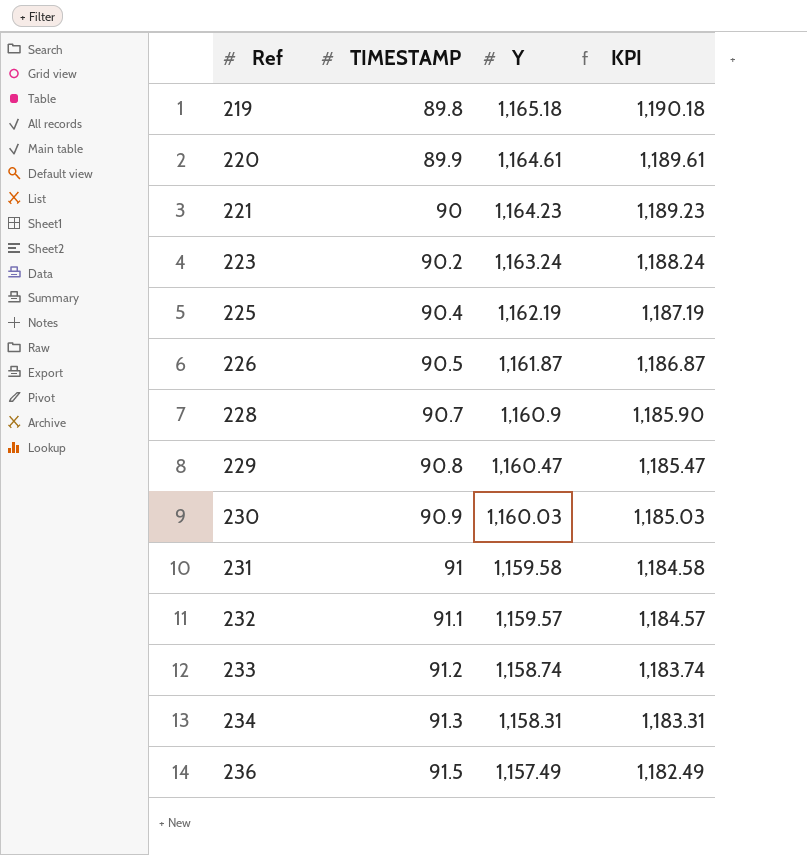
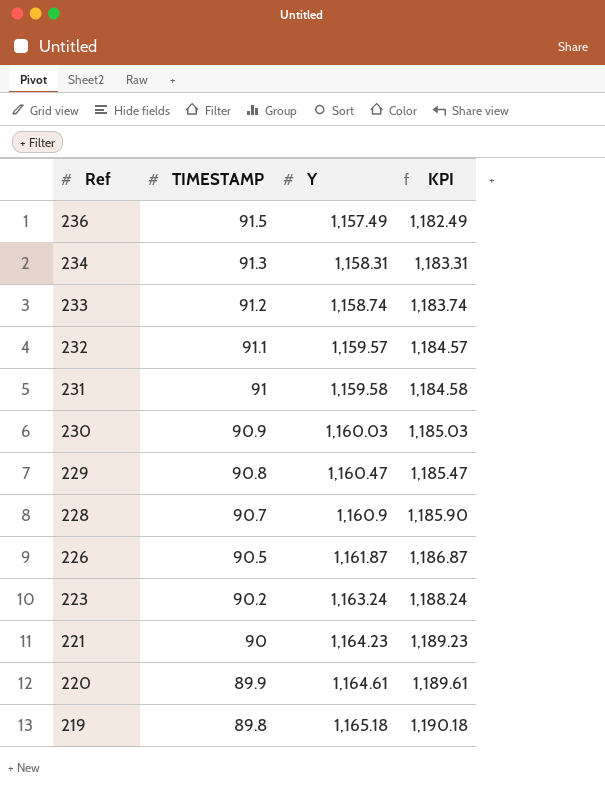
row order: Ref ascending -> Ref descending
row 225: 90.4 | 1,162.19 | 1,187.19 -> none

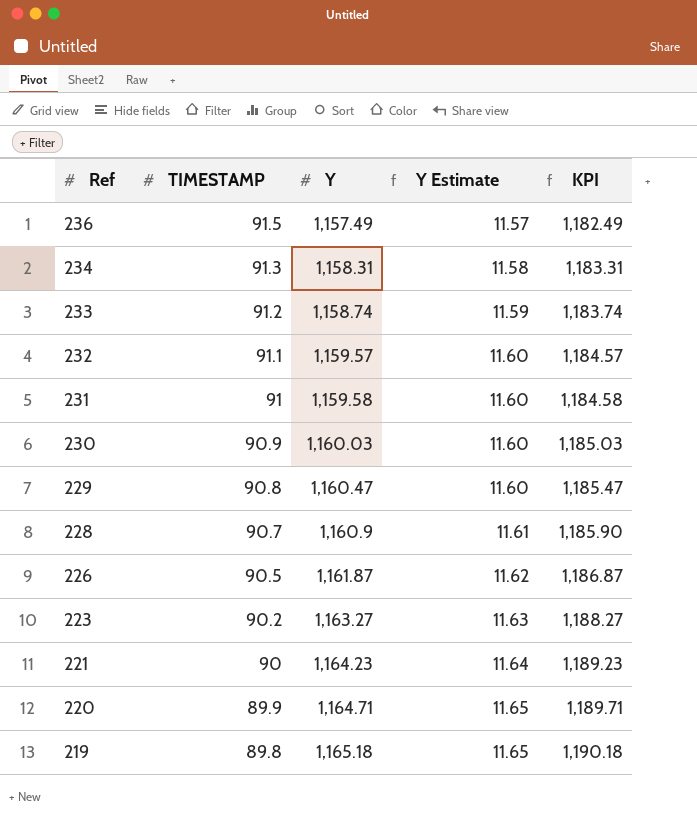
column Y Estimate | formula: none -> [Y] * 0.01
223 | Y: 1,163.24 -> 1,163.27
223 | KPI: 1,188.24 -> 1,188.27
220 | Y: 1,164.61 -> 1,164.71
220 | KPI: 1,189.61 -> 1,189.71

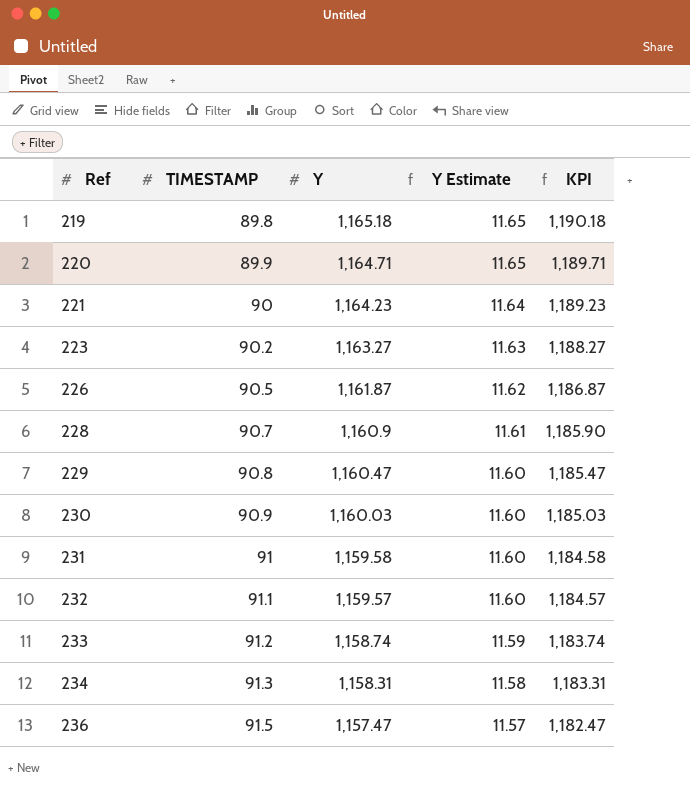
row order: Ref descending -> Ref ascending
236 | Y: 1,157.49 -> 1,157.47
236 | KPI: 1,182.49 -> 1,182.47

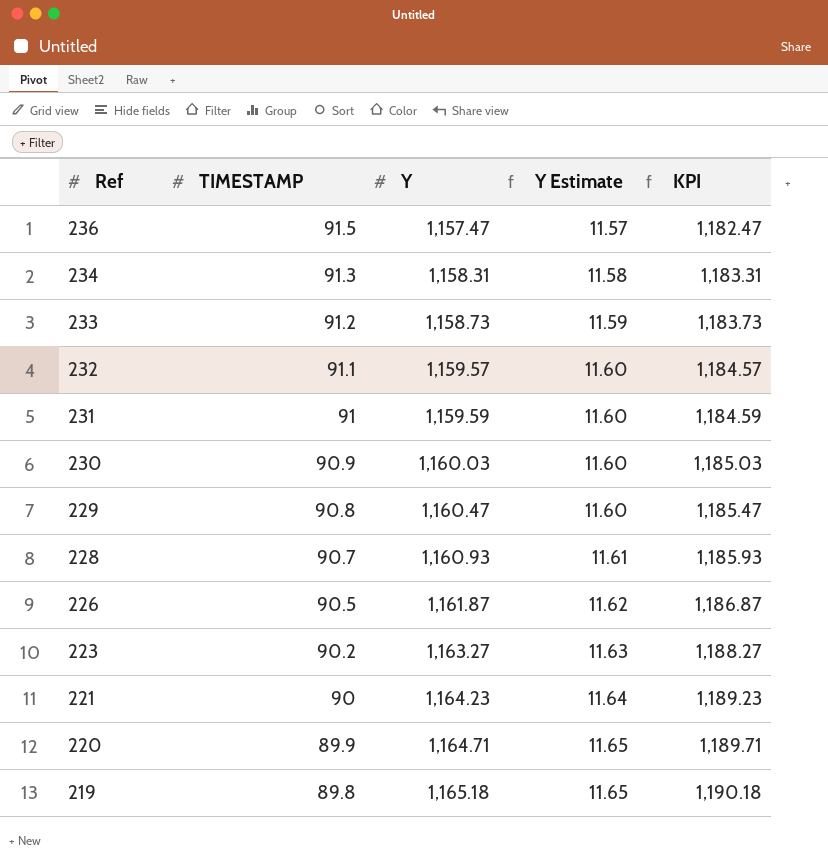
row order: Ref ascending -> Ref descending
233 | Y: 1,158.74 -> 1,158.73
233 | KPI: 1,183.74 -> 1,183.73
231 | Y: 1,159.58 -> 1,159.59
231 | KPI: 1,184.58 -> 1,184.59
228 | Y: 1,160.9 -> 1,160.93
228 | KPI: 1,185.90 -> 1,185.93

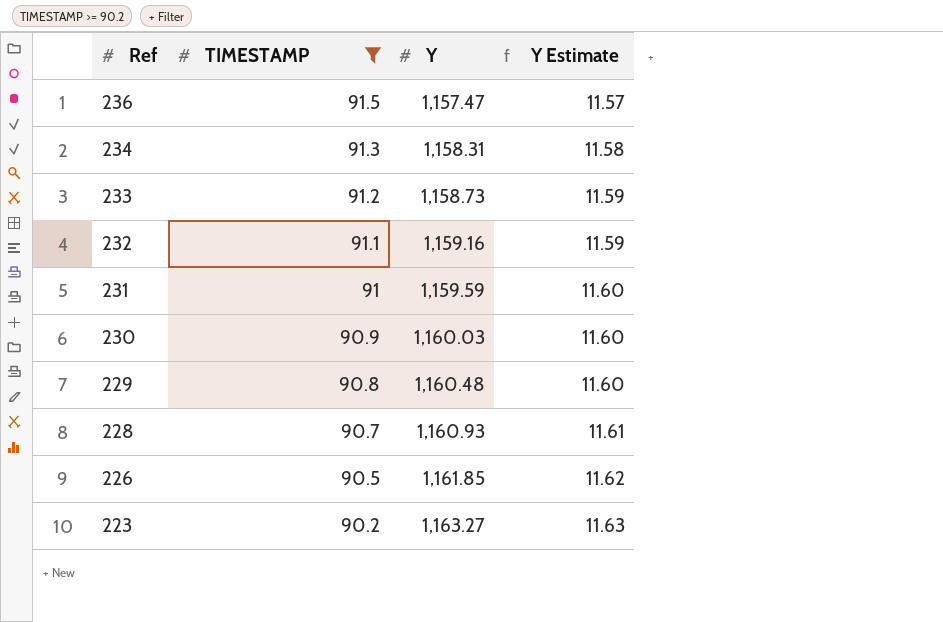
filter: none -> TIMESTAMP >= 90.2
column KPI | formula: [Y] + 25 -> none
232 | Y: 1,159.57 -> 1,159.16
232 | Y Estimate: 11.60 -> 11.59
229 | Y: 1,160.47 -> 1,160.48
226 | Y: 1,161.87 -> 1,161.85

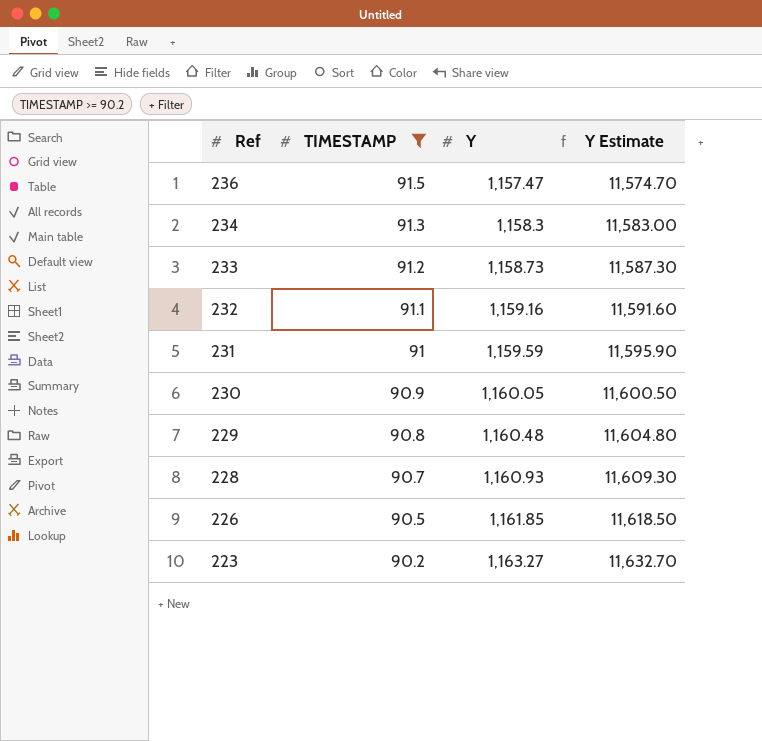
column Y Estimate | formula: [Y] * 0.01 -> [Y] * 10
234 | Y: 1,158.31 -> 1,158.3
230 | Y: 1,160.03 -> 1,160.05

